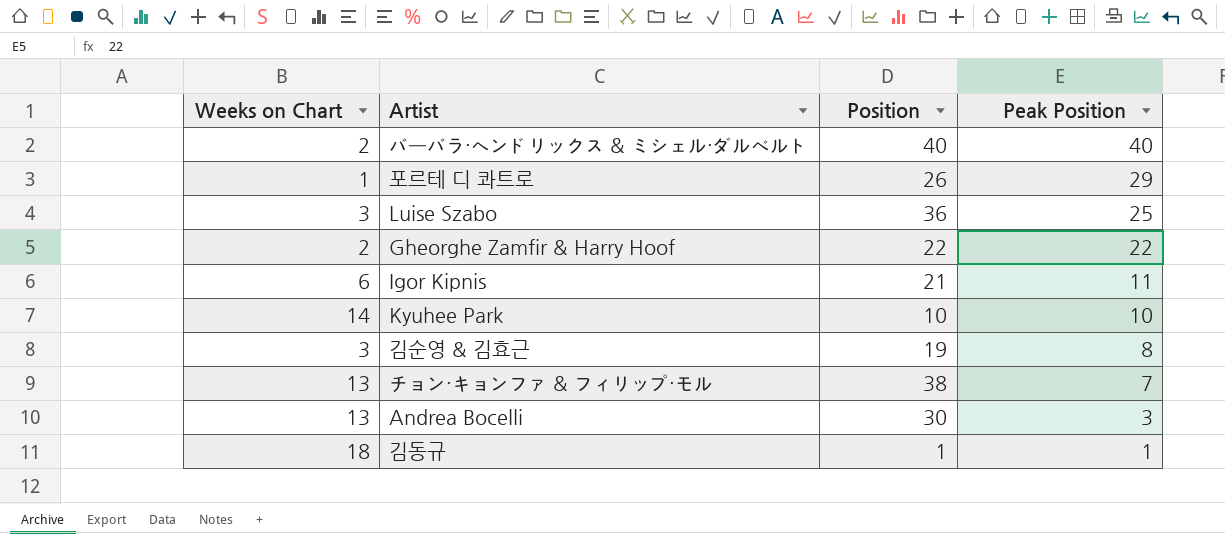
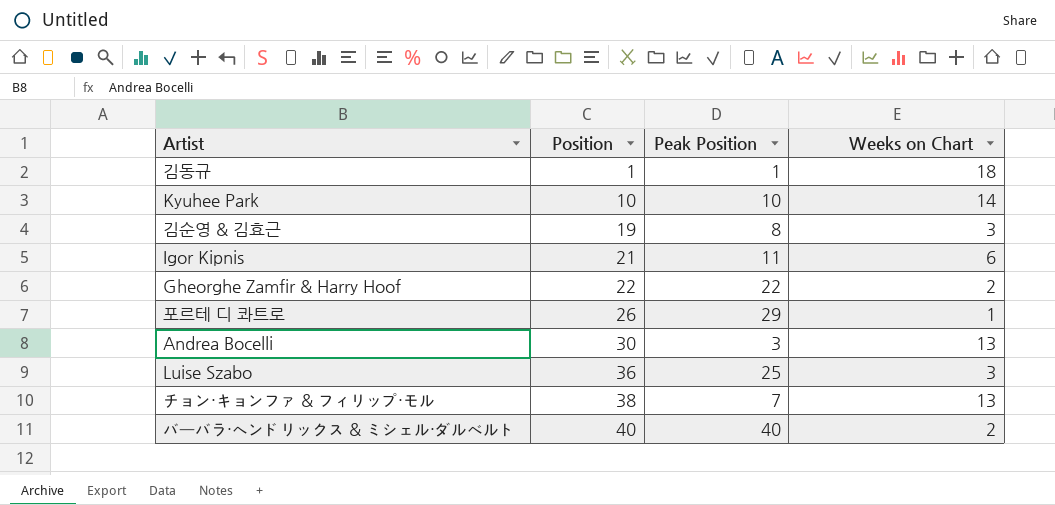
row order: Peak Position descending -> Position ascending
column Weeks on Chart | position: 1 -> 4

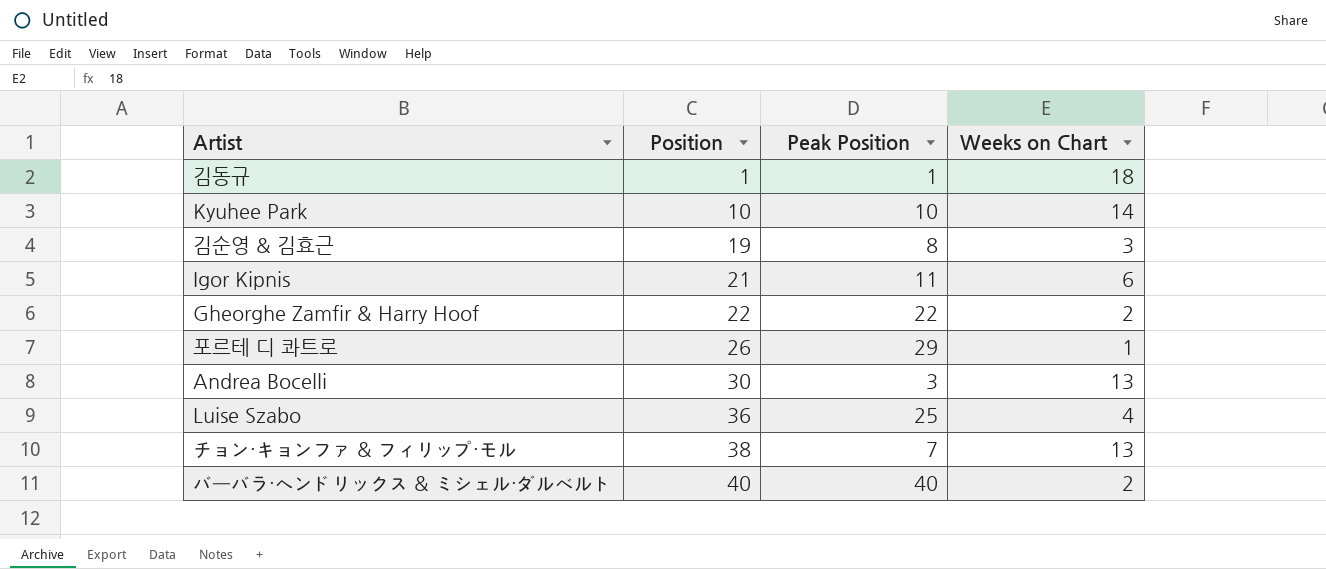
Luise Szabo | Weeks on Chart: 3 -> 4

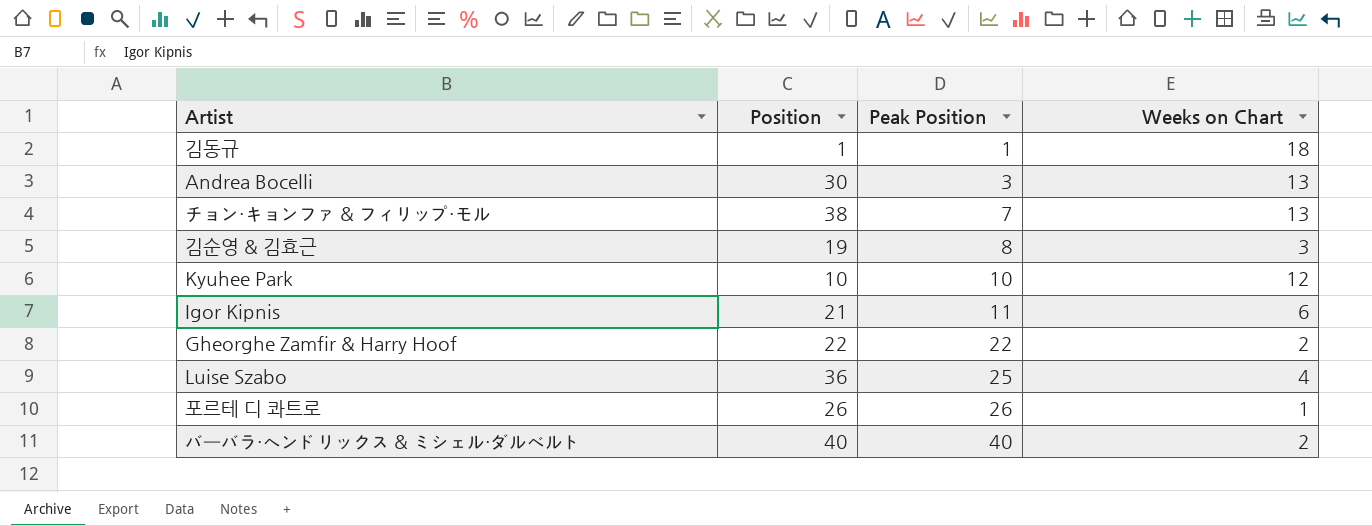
row order: Position ascending -> Peak Position ascending
Kyuhee Park | Weeks on Chart: 14 -> 12
포르테 디 콰트로 | Peak Position: 29 -> 26

